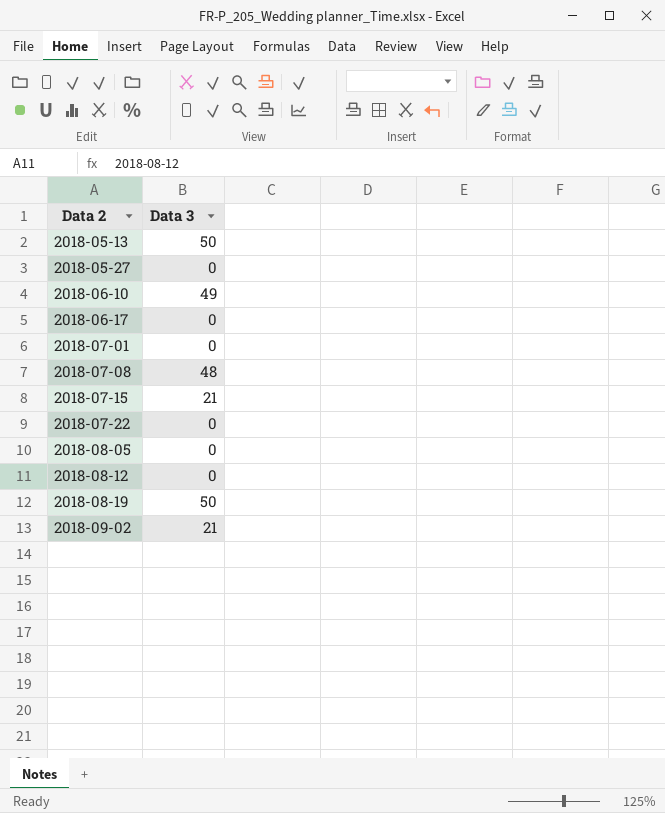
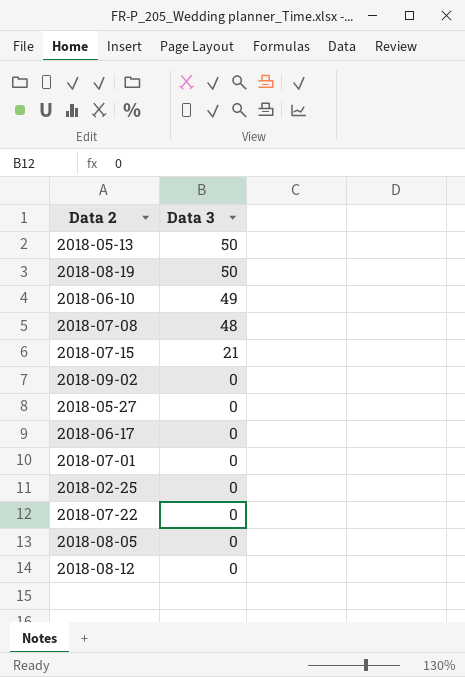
row order: Data 2 ascending -> Data 3 descending
2018-09-02 | Data 3: 21 -> 0
row 2018-02-25: none -> 0

